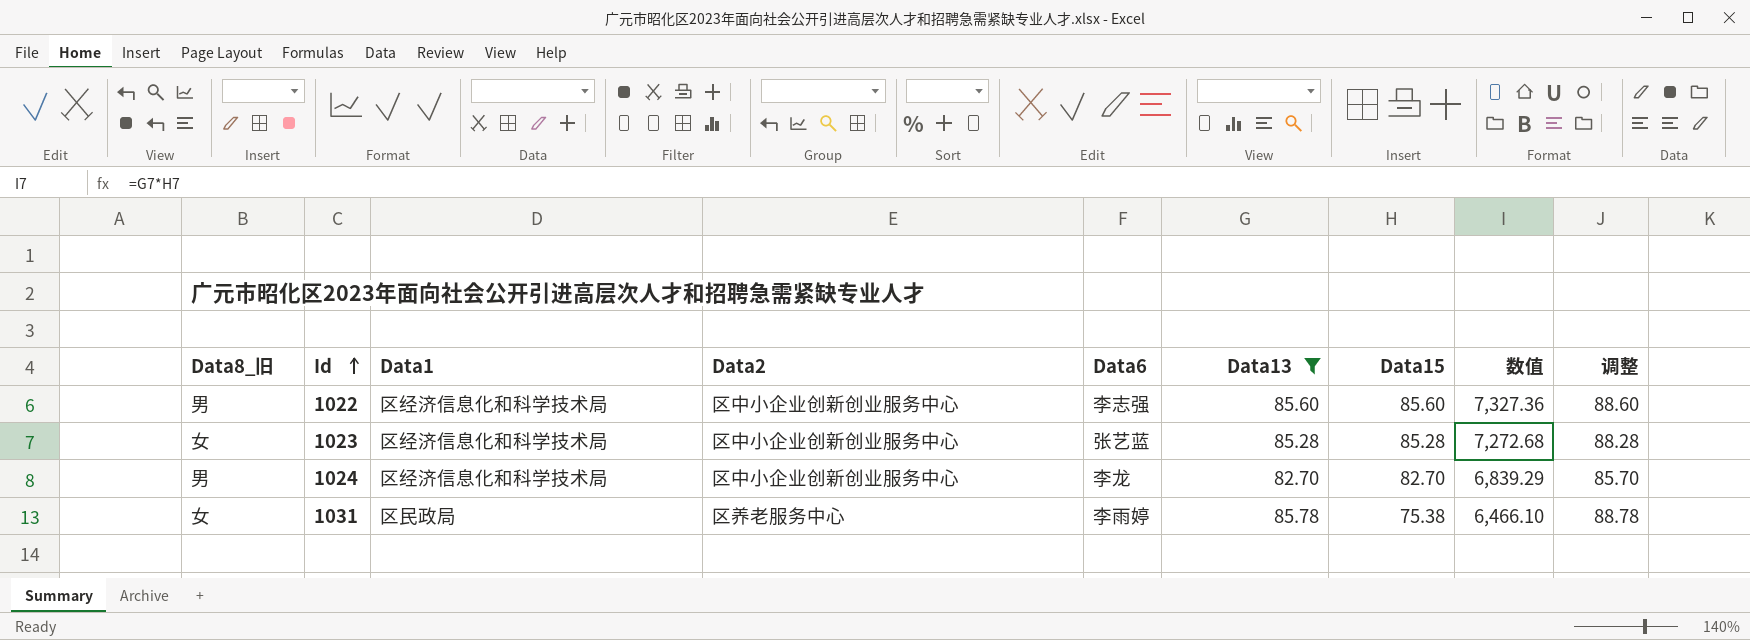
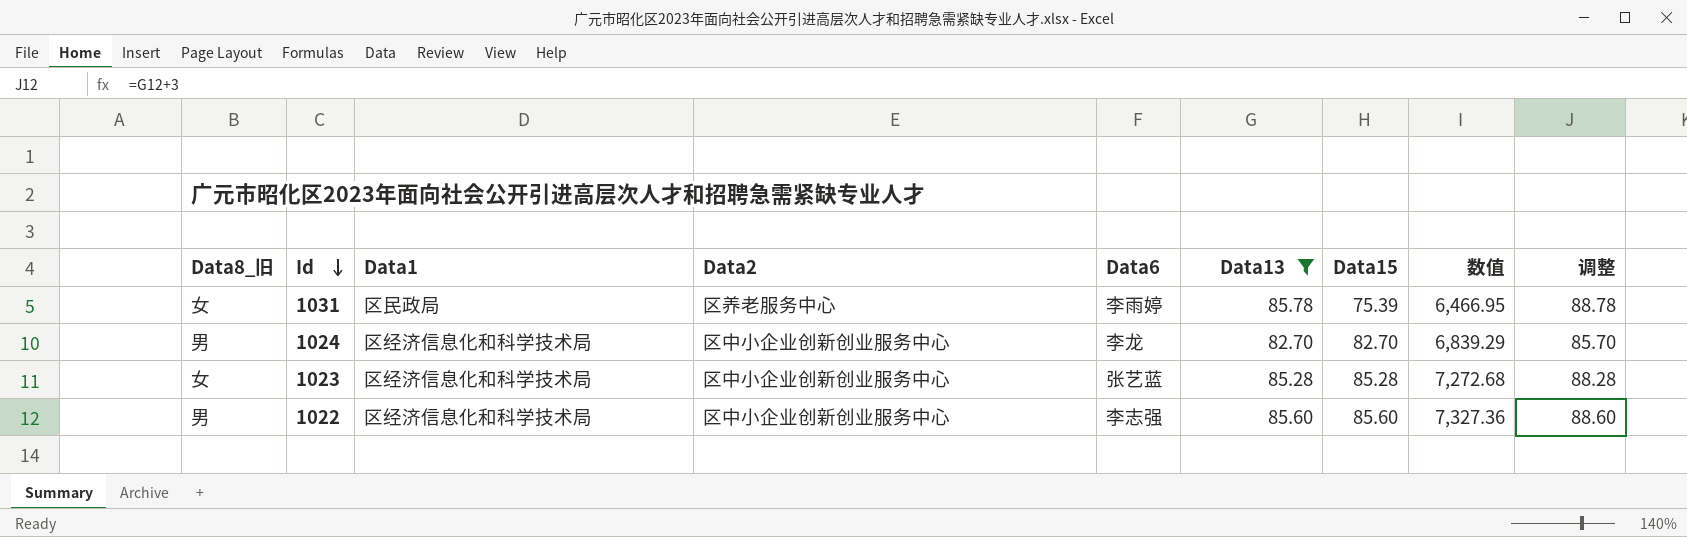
row order: Id ascending -> Id descending
1031 | Data15: 75.38 -> 75.39
1031 | 数值: 6,466.10 -> 6,466.95

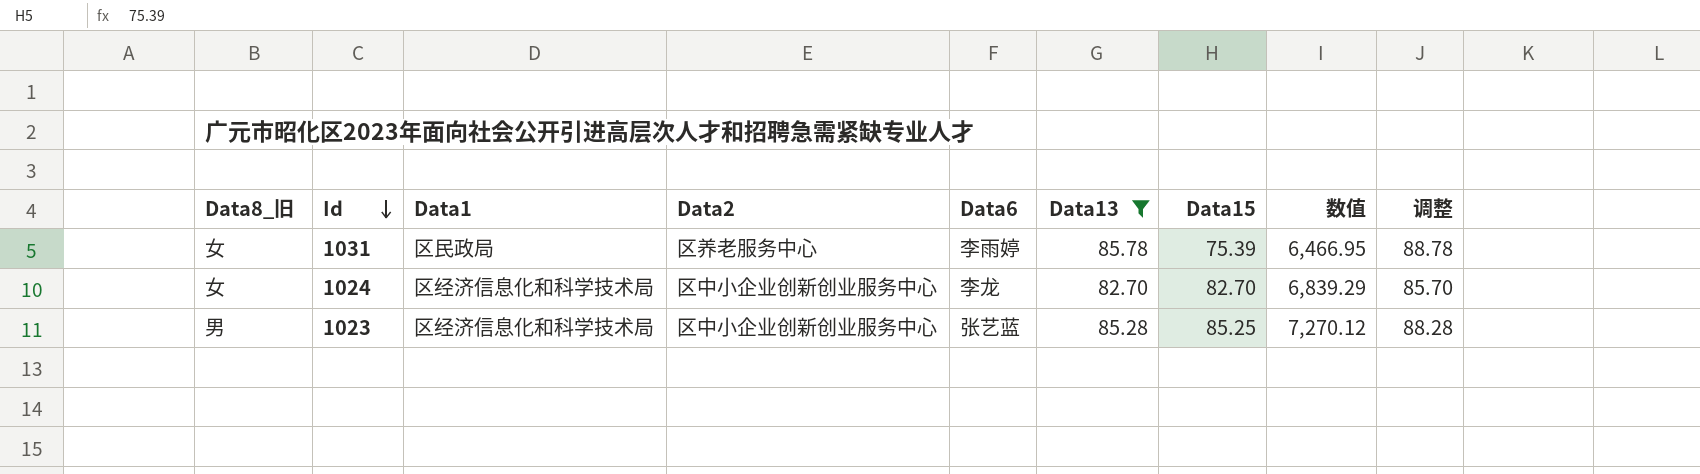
row 1022: 男 | 区经济信息化和科学技术局 | 区中小企业创新创业服务中心 | 李志强 | 85.60 | 85.60 | 7,327.36 | 88.60 -> none
1024 | Data8_旧: 男 -> 女
1023 | Data8_旧: 女 -> 男
1023 | Data15: 85.28 -> 85.25
1023 | 数值: 7,272.68 -> 7,270.12

